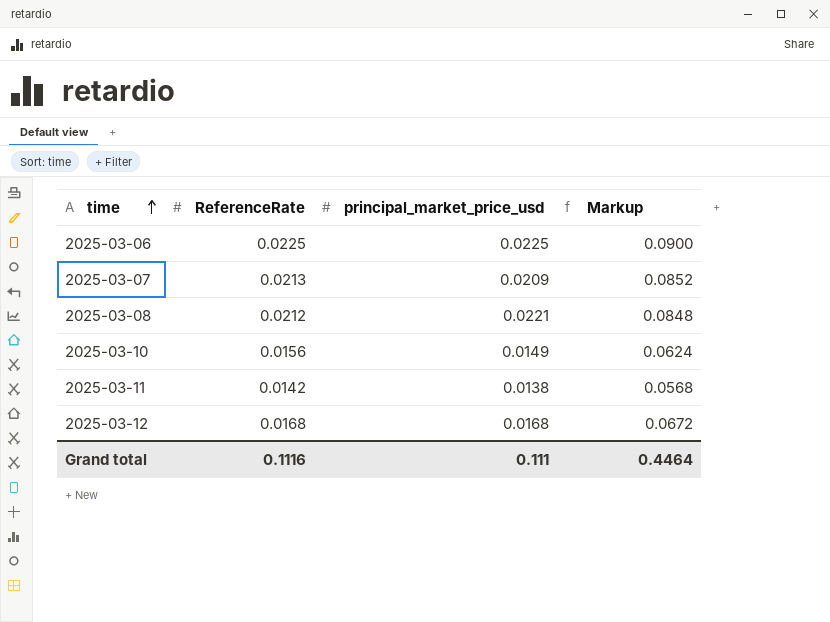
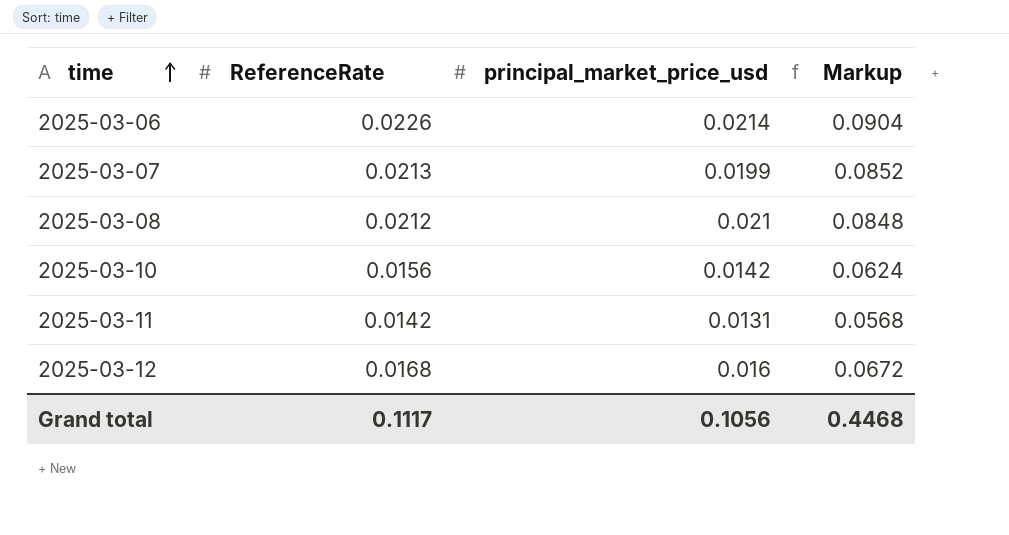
2025-03-06 | ReferenceRate: 0.0225 -> 0.0226
2025-03-06 | principal_market_price_usd: 0.0225 -> 0.0214
2025-03-06 | Markup: 0.0900 -> 0.0904
2025-03-07 | principal_market_price_usd: 0.0209 -> 0.0199
2025-03-08 | principal_market_price_usd: 0.0221 -> 0.021
2025-03-10 | principal_market_price_usd: 0.0149 -> 0.0142
2025-03-11 | principal_market_price_usd: 0.0138 -> 0.0131
2025-03-12 | principal_market_price_usd: 0.0168 -> 0.016
Grand total | ReferenceRate: 0.1116 -> 0.1117
Grand total | principal_market_price_usd: 0.111 -> 0.1056
Grand total | Markup: 0.4464 -> 0.4468

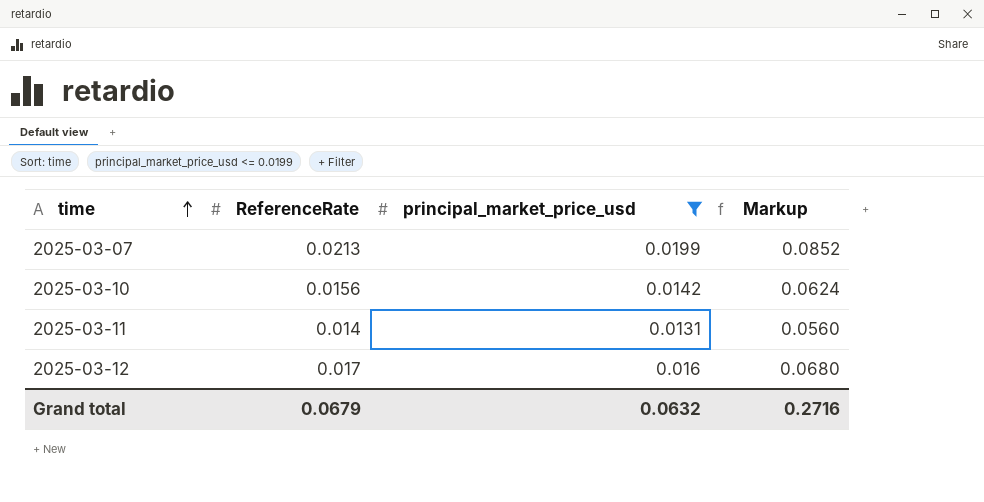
filter: none -> principal_market_price_usd <= 0.0199
2025-03-11 | ReferenceRate: 0.0142 -> 0.014
2025-03-11 | Markup: 0.0568 -> 0.0560
2025-03-12 | ReferenceRate: 0.0168 -> 0.017
2025-03-12 | Markup: 0.0672 -> 0.0680
Grand total | ReferenceRate: 0.1117 -> 0.0679
Grand total | principal_market_price_usd: 0.1056 -> 0.0632
Grand total | Markup: 0.4468 -> 0.2716

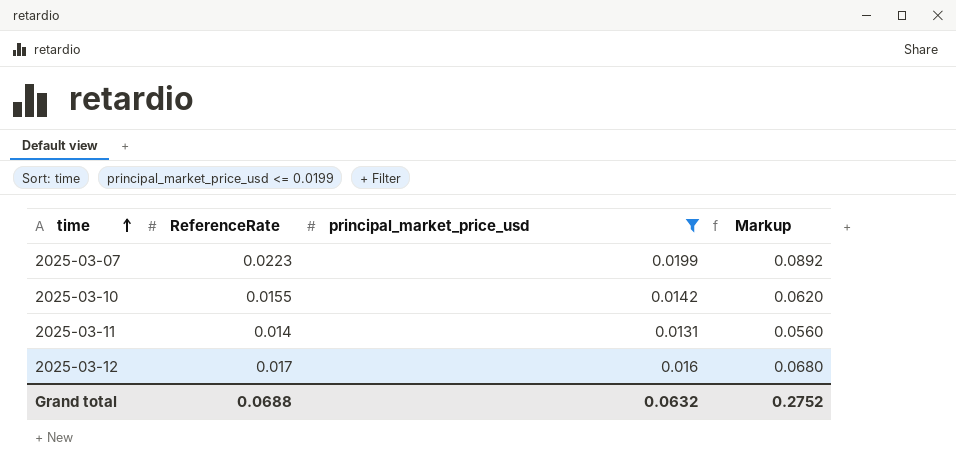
2025-03-07 | ReferenceRate: 0.0213 -> 0.0223
2025-03-07 | Markup: 0.0852 -> 0.0892
2025-03-10 | ReferenceRate: 0.0156 -> 0.0155
2025-03-10 | Markup: 0.0624 -> 0.0620
Grand total | ReferenceRate: 0.0679 -> 0.0688
Grand total | Markup: 0.2716 -> 0.2752

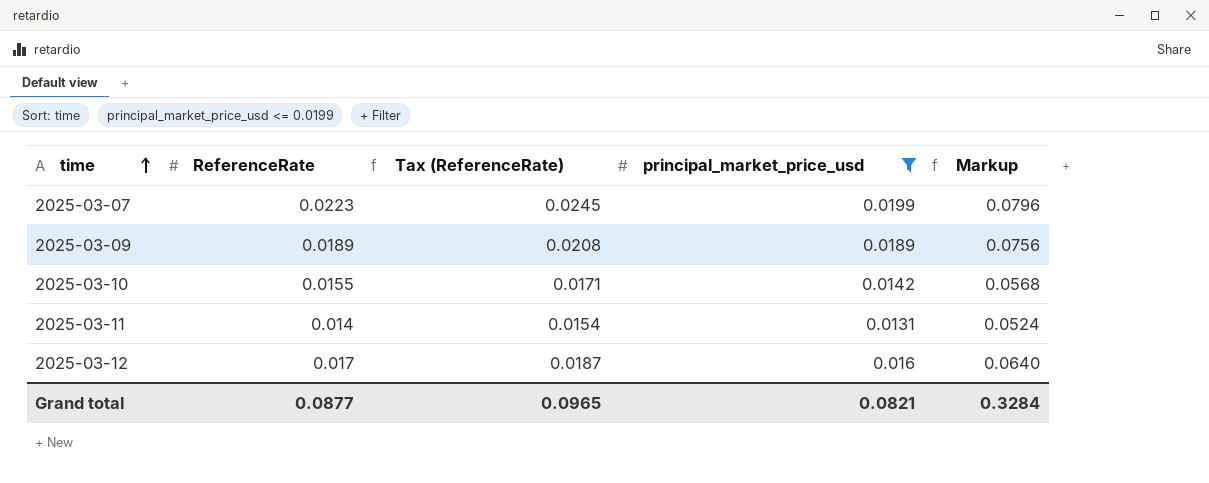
column Tax (ReferenceRate) | formula: none -> [ReferenceRate] * 1.1
column Markup | formula: [ReferenceRate] * 4 -> [principal_market_price_usd] * 4
row 2025-03-09: none -> 0.0189 | 0.0208 | 0.0189 | 0.0756
Grand total | ReferenceRate: 0.0688 -> 0.0877
Grand total | principal_market_price_usd: 0.0632 -> 0.0821
Grand total | Markup: 0.2752 -> 0.3284

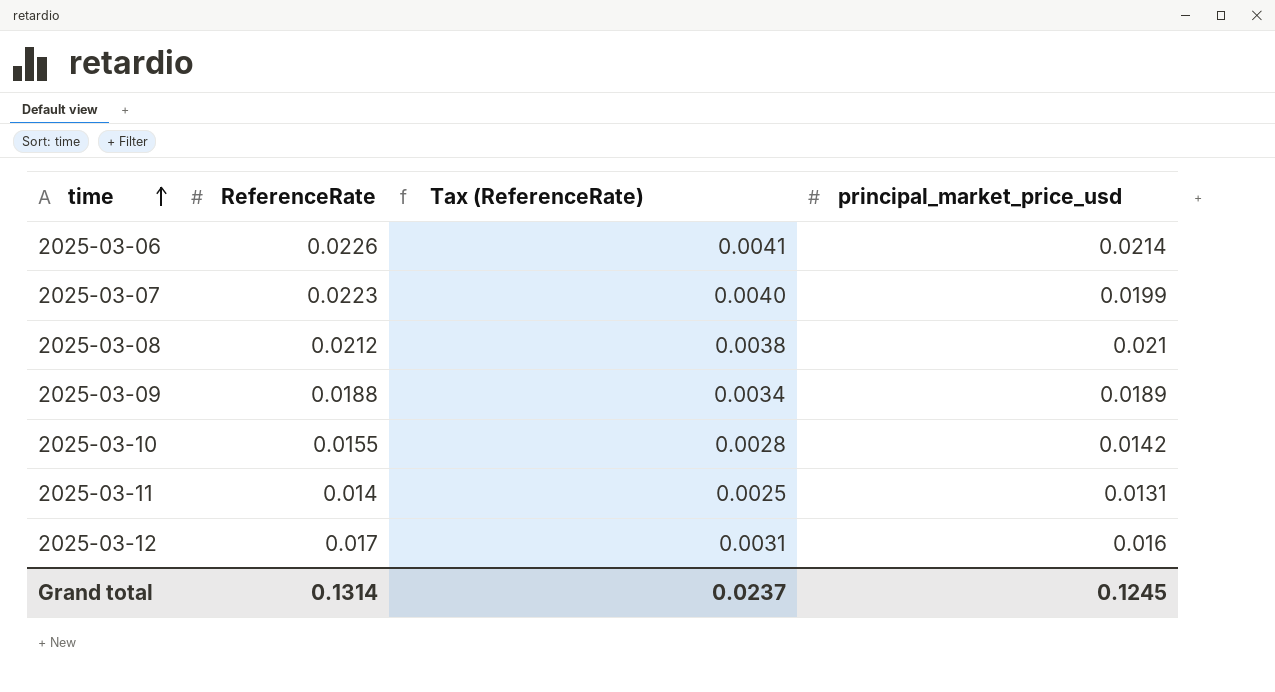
filter: principal_market_price_usd <= 0.0199 -> none
column Markup | formula: [principal_market_price_usd] * 4 -> none
column Tax (ReferenceRate) | formula: [ReferenceRate] * 1.1 -> [ReferenceRate] * 0.18
2025-03-09 | ReferenceRate: 0.0189 -> 0.0188
Grand total | ReferenceRate: 0.0877 -> 0.1314
Grand total | Tax (ReferenceRate): 0.0965 -> 0.0237
Grand total | principal_market_price_usd: 0.0821 -> 0.1245

